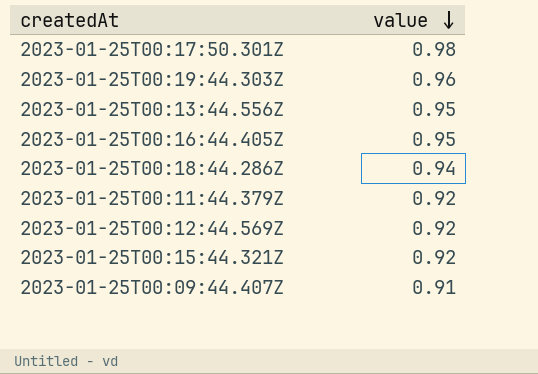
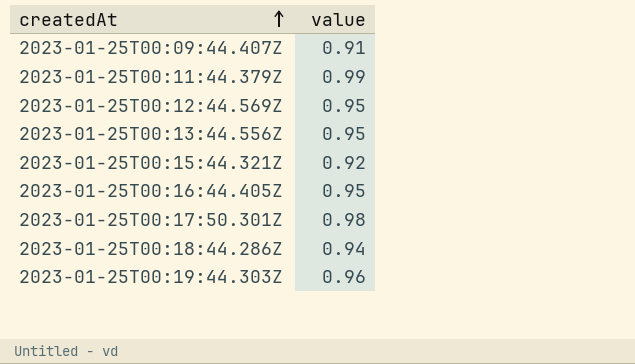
row order: value descending -> createdAt ascending
2023-01-25T00:11:44.379Z | value: 0.92 -> 0.99
2023-01-25T00:12:44.569Z | value: 0.92 -> 0.95

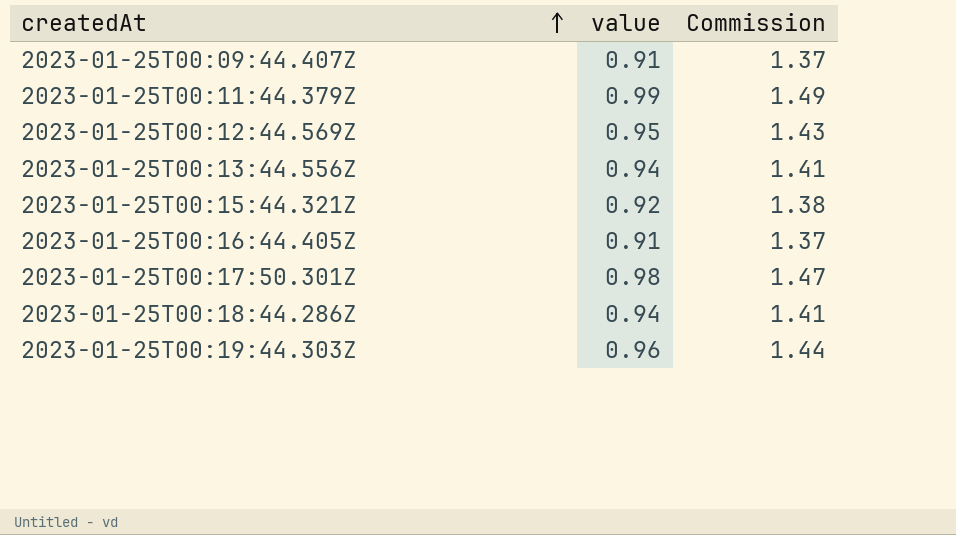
column Commission | formula: none -> [value] * 1.5
2023-01-25T00:13:44.556Z | value: 0.95 -> 0.94
2023-01-25T00:16:44.405Z | value: 0.95 -> 0.91

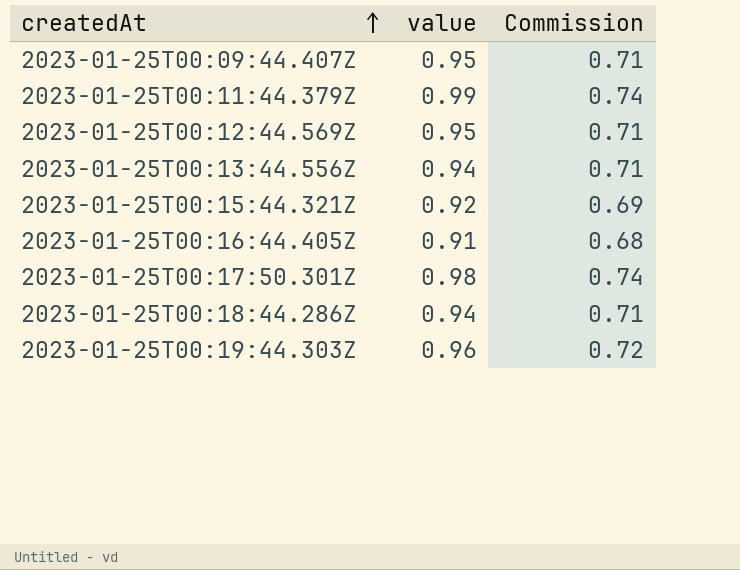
column Commission | formula: [value] * 1.5 -> [value] * 0.75
2023-01-25T00:09:44.407Z | value: 0.91 -> 0.95

